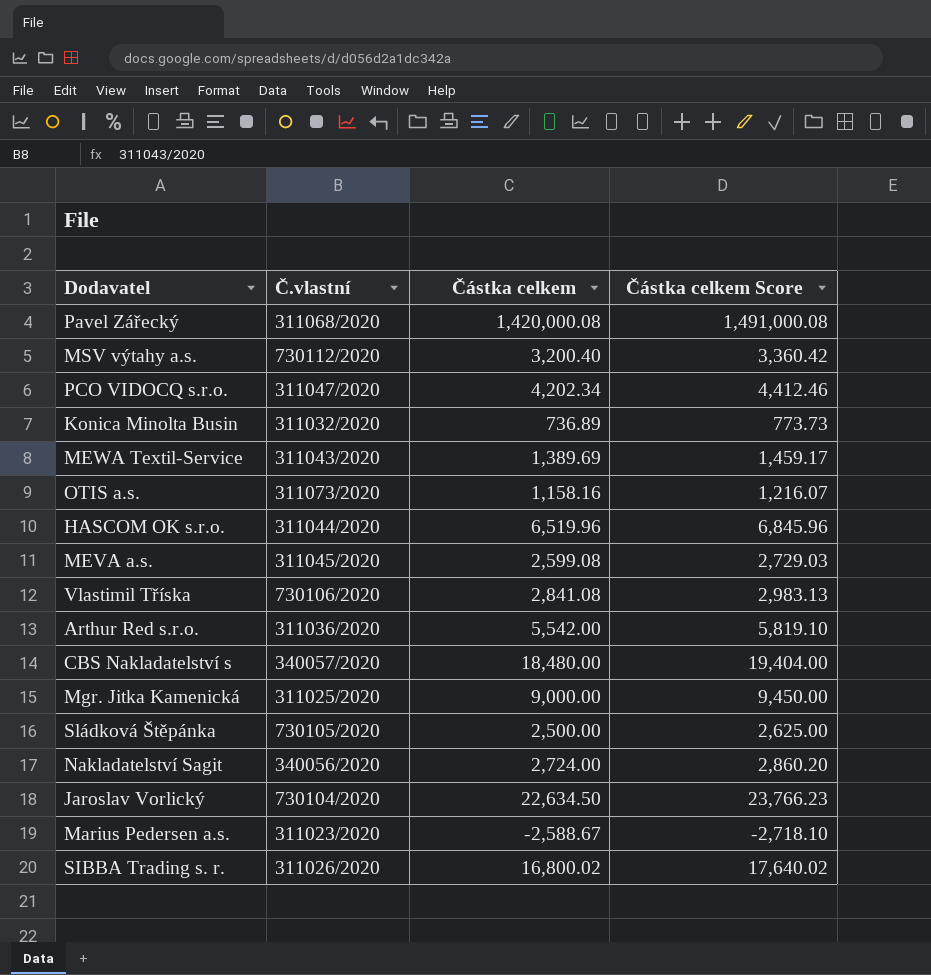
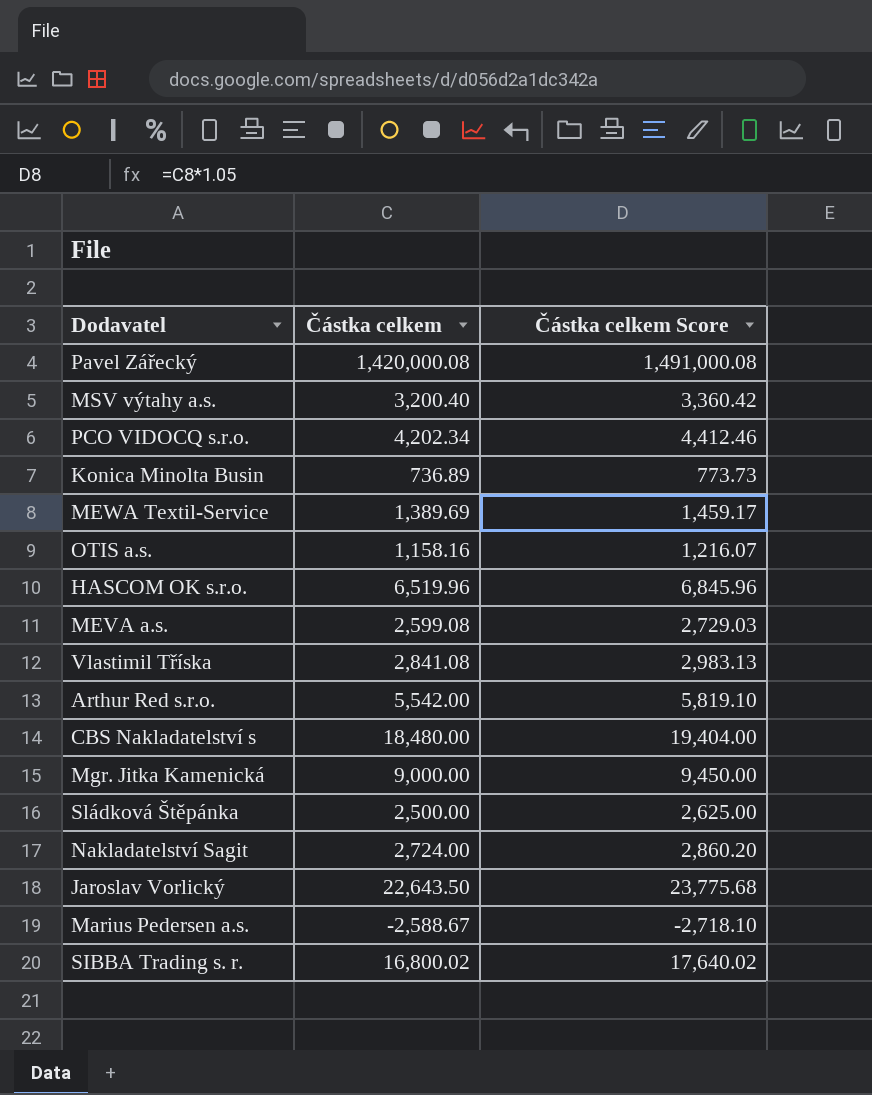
column Č.vlastní | position: 2 -> none
Jaroslav Vorlický | Částka celkem: 22,634.50 -> 22,643.50
Jaroslav Vorlický | Částka celkem Score: 23,766.23 -> 23,775.68

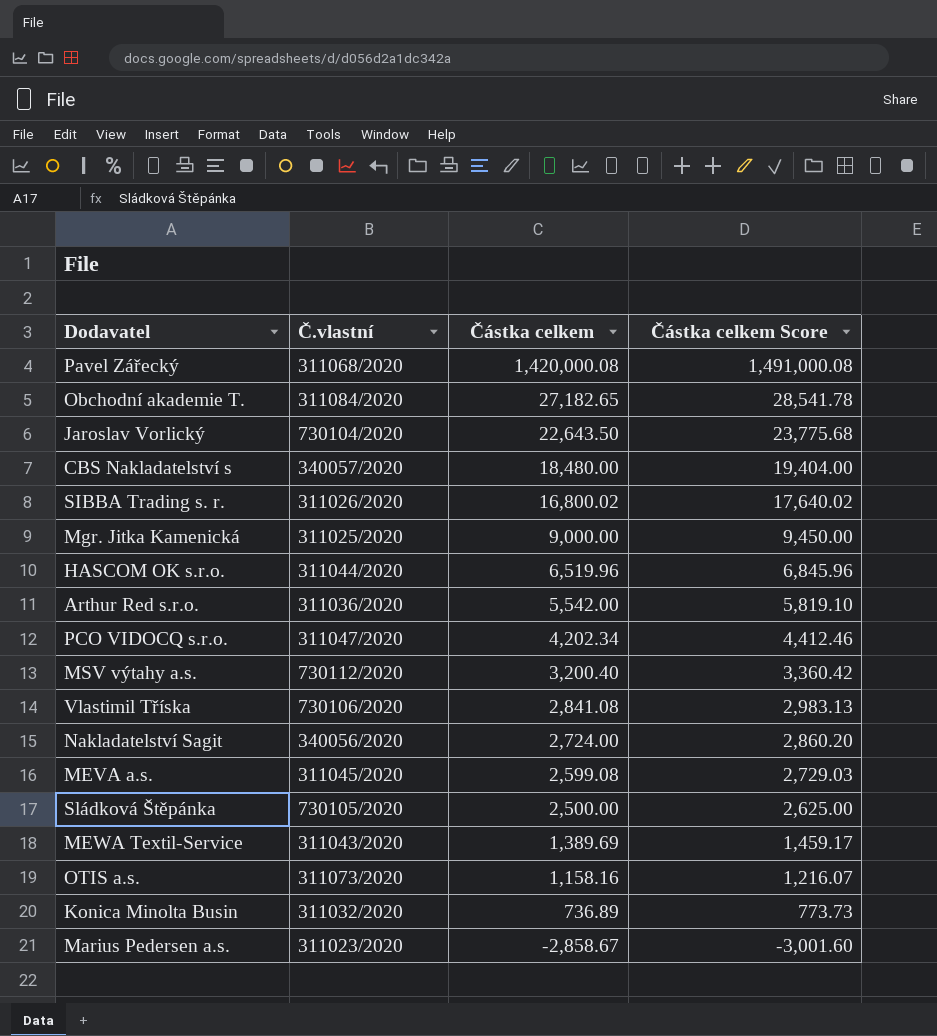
row order: none -> Částka celkem descending
column Č.vlastní | position: none -> 2
row Obchodní akademie T.: none -> 311084/2020 | 27,182.65 | 28,541.78
Marius Pedersen a.s. | Částka celkem: -2,588.67 -> -2,858.67
Marius Pedersen a.s. | Částka celkem Score: -2,718.10 -> -3,001.60

